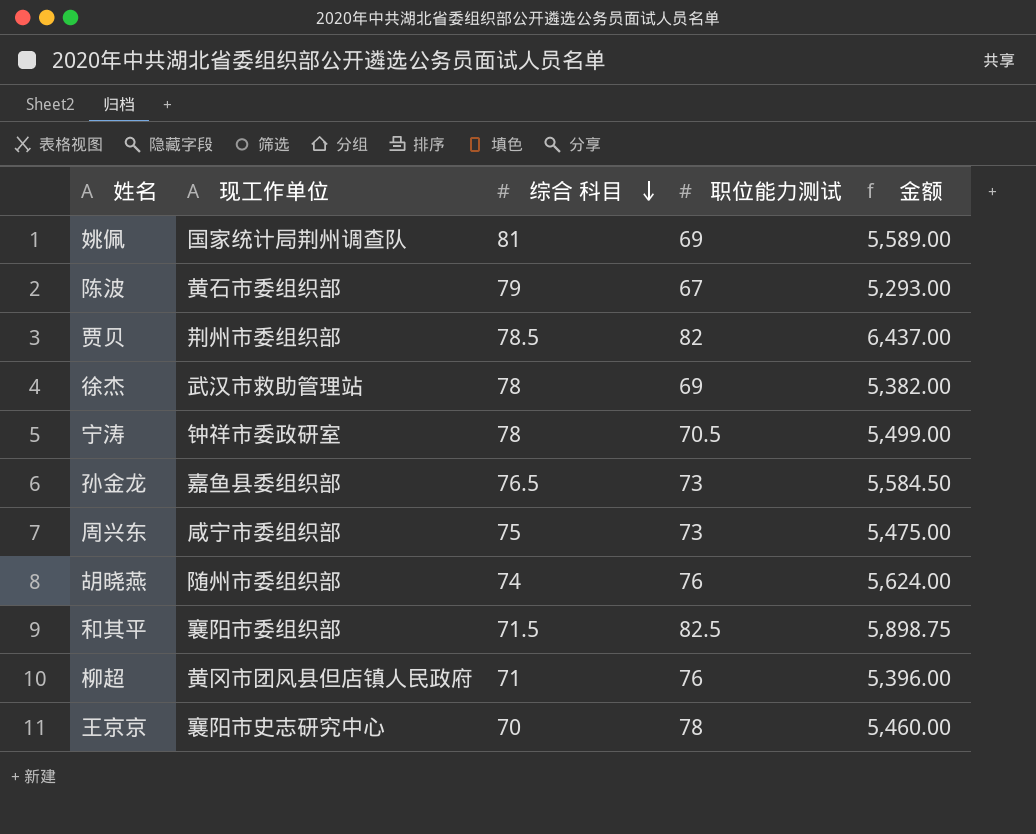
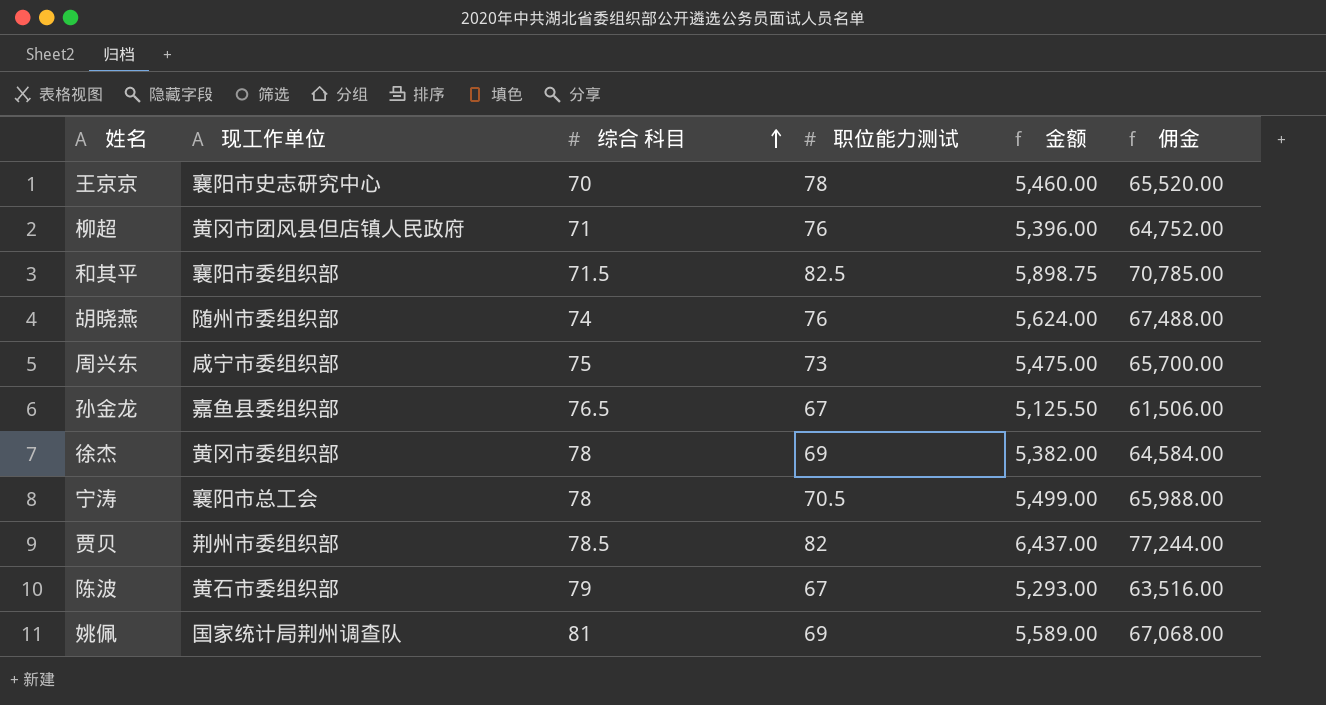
row order: 综合 科目 descending -> 综合 科目 ascending
column 佣金 | formula: none -> [金额] * 12
孙金龙 | 职位能力测试: 73 -> 67
孙金龙 | 金额: 5,584.50 -> 5,125.50
徐杰 | 现工作单位: 武汉市救助管理站 -> 黄冈市委组织部
宁涛 | 现工作单位: 钟祥市委政研室 -> 襄阳市总工会

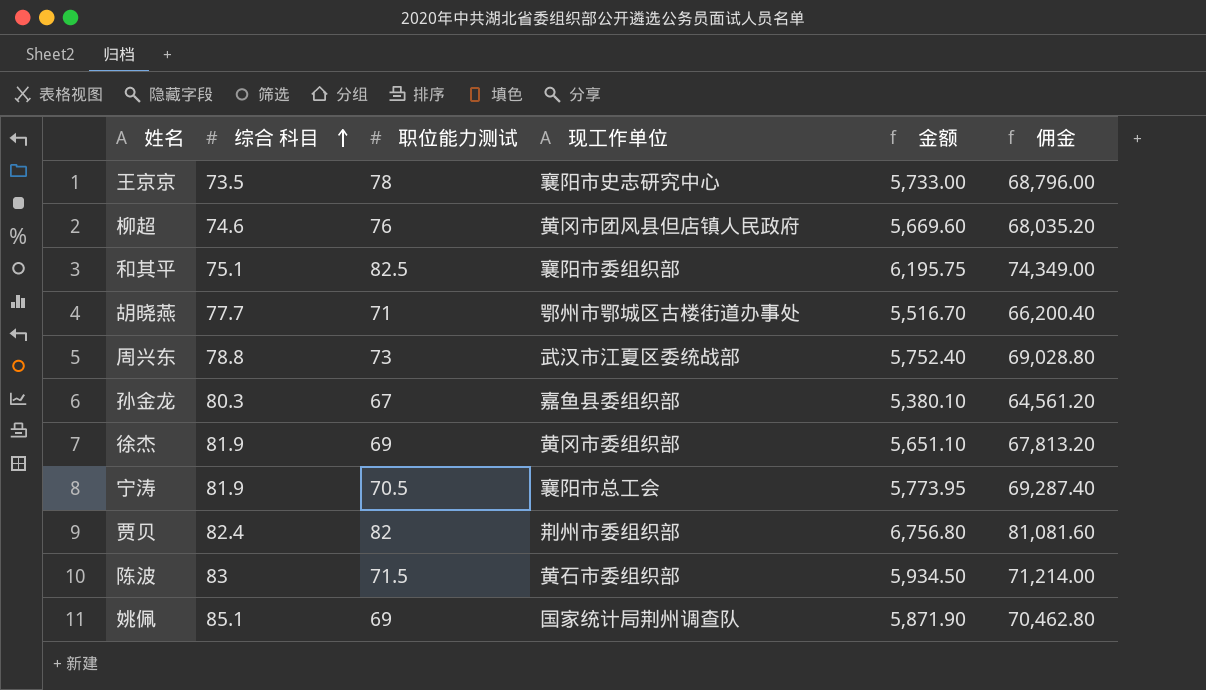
column 现工作单位 | position: 2 -> 4
王京京 | 综合 科目: 70 -> 73.5
王京京 | 金额: 5,460.00 -> 5,733.00
王京京 | 佣金: 65,520.00 -> 68,796.00
柳超 | 综合 科目: 71 -> 74.6
柳超 | 金额: 5,396.00 -> 5,669.60
柳超 | 佣金: 64,752.00 -> 68,035.20
和其平 | 综合 科目: 71.5 -> 75.1
和其平 | 金额: 5,898.75 -> 6,195.75
和其平 | 佣金: 70,785.00 -> 74,349.00
胡晓燕 | 综合 科目: 74 -> 77.7
胡晓燕 | 职位能力测试: 76 -> 71
胡晓燕 | 现工作单位: 随州市委组织部 -> 鄂州市鄂城区古楼街道办事处
胡晓燕 | 金额: 5,624.00 -> 5,516.70
胡晓燕 | 佣金: 67,488.00 -> 66,200.40
周兴东 | 综合 科目: 75 -> 78.8
周兴东 | 现工作单位: 咸宁市委组织部 -> 武汉市江夏区委统战部
周兴东 | 金额: 5,475.00 -> 5,752.40
周兴东 | 佣金: 65,700.00 -> 69,028.80
孙金龙 | 综合 科目: 76.5 -> 80.3
孙金龙 | 金额: 5,125.50 -> 5,380.10
孙金龙 | 佣金: 61,506.00 -> 64,561.20
徐杰 | 综合 科目: 78 -> 81.9
徐杰 | 金额: 5,382.00 -> 5,651.10
徐杰 | 佣金: 64,584.00 -> 67,813.20
宁涛 | 综合 科目: 78 -> 81.9
宁涛 | 金额: 5,499.00 -> 5,773.95
宁涛 | 佣金: 65,988.00 -> 69,287.40
贾贝 | 综合 科目: 78.5 -> 82.4
贾贝 | 金额: 6,437.00 -> 6,756.80
贾贝 | 佣金: 77,244.00 -> 81,081.60
陈波 | 综合 科目: 79 -> 83
陈波 | 职位能力测试: 67 -> 71.5
陈波 | 金额: 5,293.00 -> 5,934.50
陈波 | 佣金: 63,516.00 -> 71,214.00
姚佩 | 综合 科目: 81 -> 85.1
姚佩 | 金额: 5,589.00 -> 5,871.90
姚佩 | 佣金: 67,068.00 -> 70,462.80

